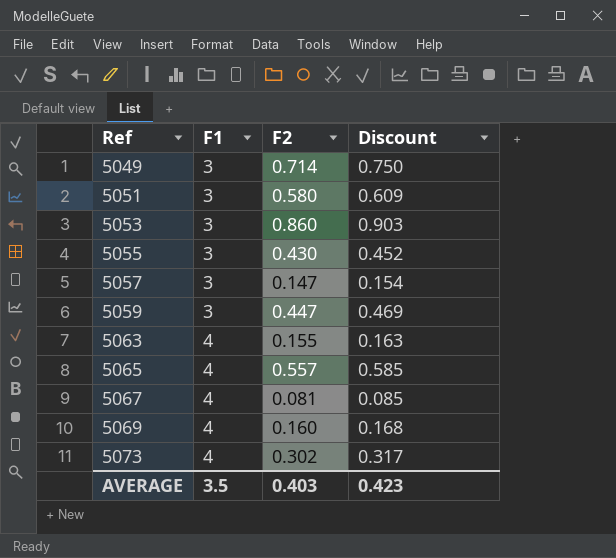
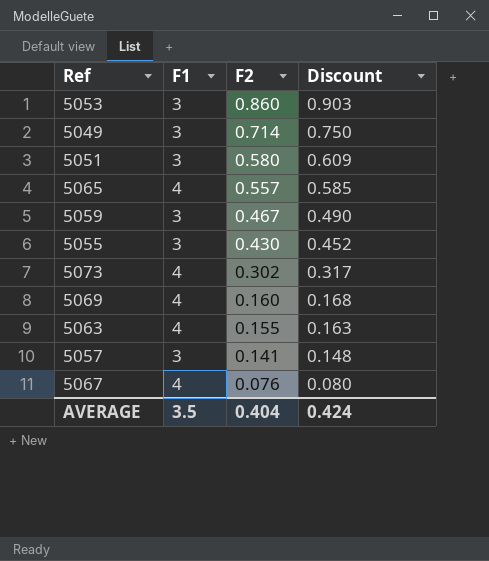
row order: Ref ascending -> F2 descending
5059 | F2: 0.447 -> 0.467
5059 | Discount: 0.469 -> 0.490
5057 | F2: 0.147 -> 0.141
5057 | Discount: 0.154 -> 0.148
5067 | F2: 0.081 -> 0.076
5067 | Discount: 0.085 -> 0.080
AVERAGE | F2: 0.403 -> 0.404
AVERAGE | Discount: 0.423 -> 0.424

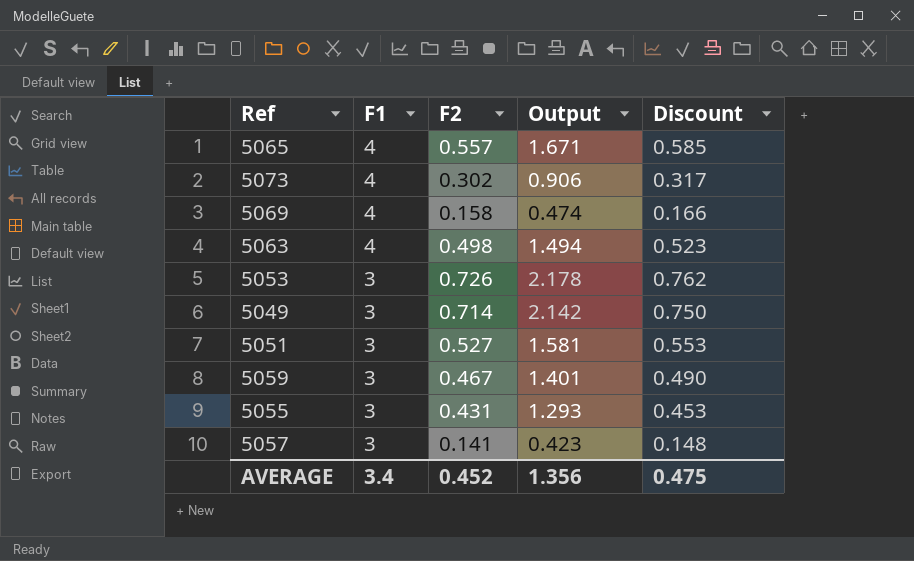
row order: F2 descending -> F1 descending
column Output | formula: none -> [F2] * 3
row 5067: 4 | 0.076 | 0.080 -> none
5069 | F2: 0.160 -> 0.158
5069 | Discount: 0.168 -> 0.166
5063 | F2: 0.155 -> 0.498
5063 | Discount: 0.163 -> 0.523
5053 | F2: 0.860 -> 0.726
5053 | Discount: 0.903 -> 0.762
5051 | F2: 0.580 -> 0.527
5051 | Discount: 0.609 -> 0.553
5055 | F2: 0.430 -> 0.431
5055 | Discount: 0.452 -> 0.453
AVERAGE | F1: 3.5 -> 3.4
AVERAGE | F2: 0.404 -> 0.452
AVERAGE | Discount: 0.424 -> 0.475

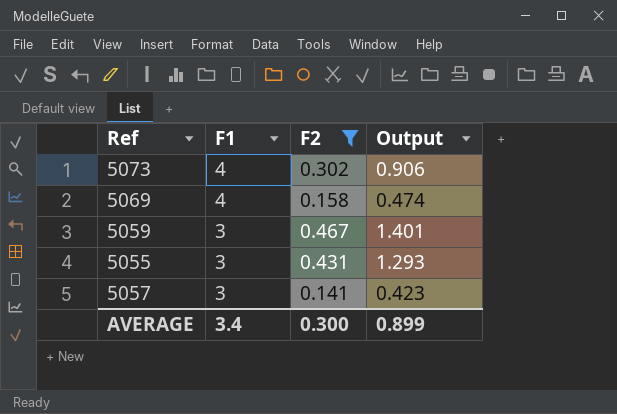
filter: none -> F2 <= 0.467
column Discount | formula: [F2] * 1.05 -> none
AVERAGE | F2: 0.452 -> 0.300
AVERAGE | Output: 1.356 -> 0.899

